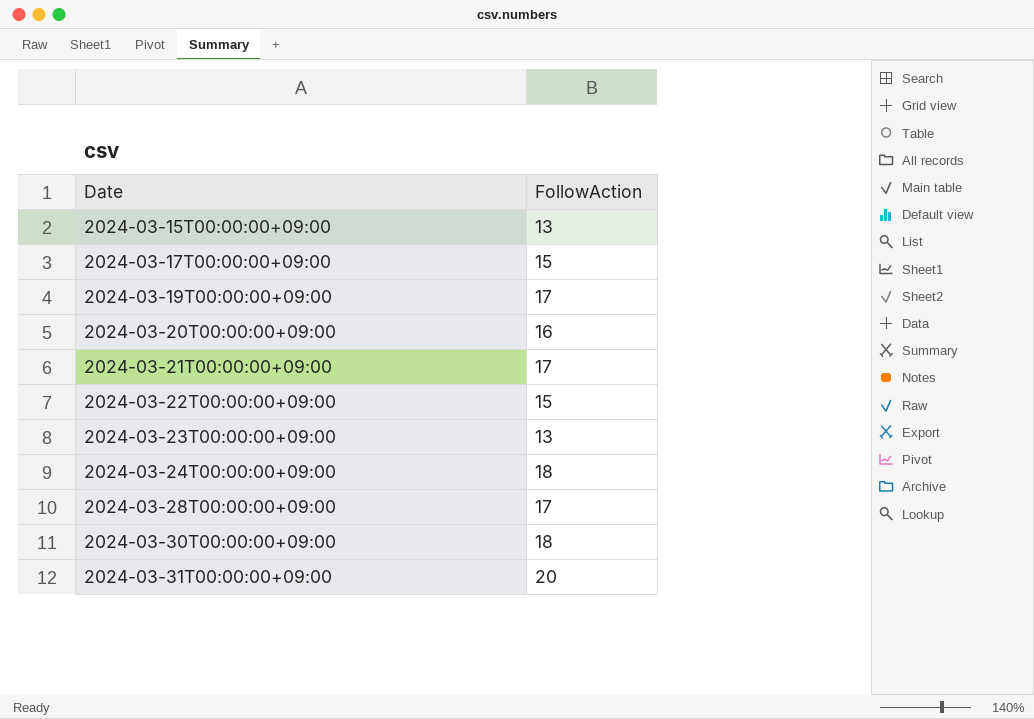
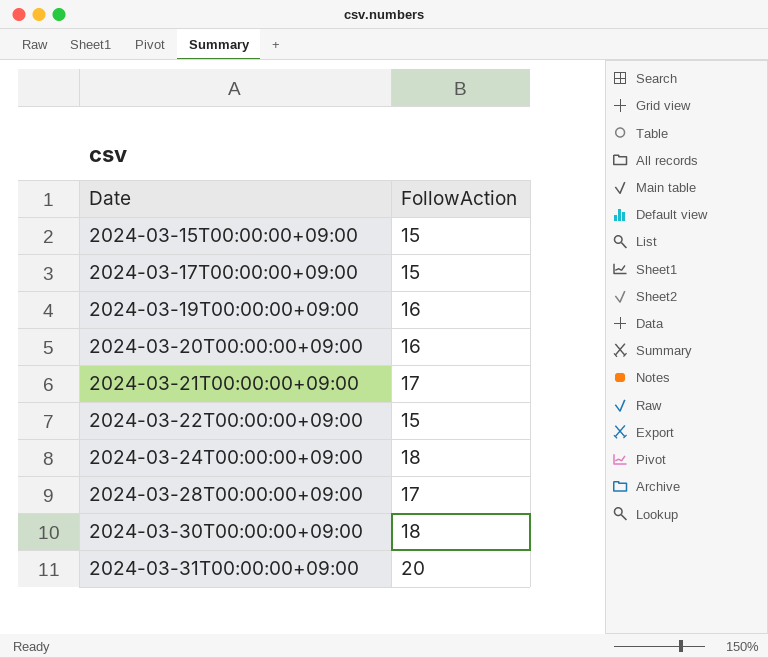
row 2024-03-23T00:00:00+09:00: 13 -> none
2024-03-15T00:00:00+09:00 | FollowAction: 13 -> 15
2024-03-19T00:00:00+09:00 | FollowAction: 17 -> 16

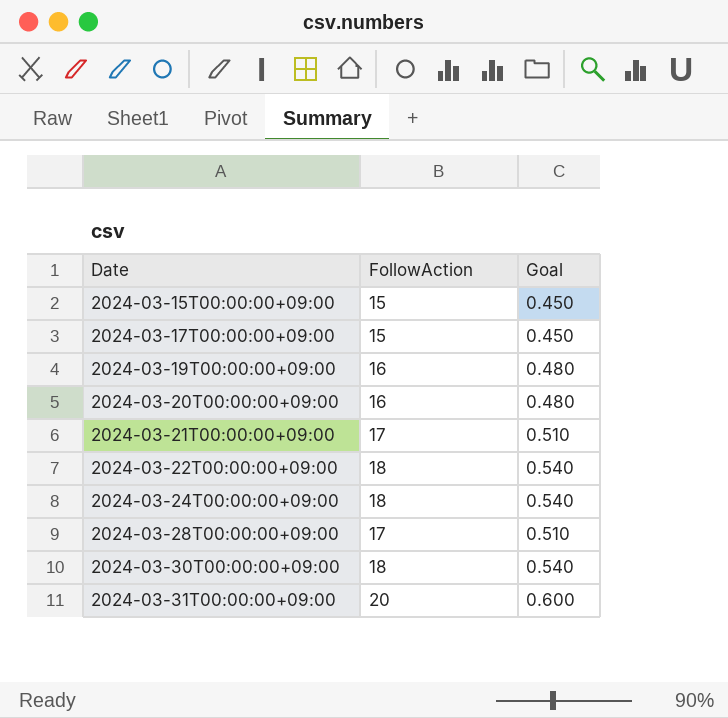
column Goal | formula: none -> [FollowAction] * 0.03
2024-03-22T00:00:00+09:00 | FollowAction: 15 -> 18

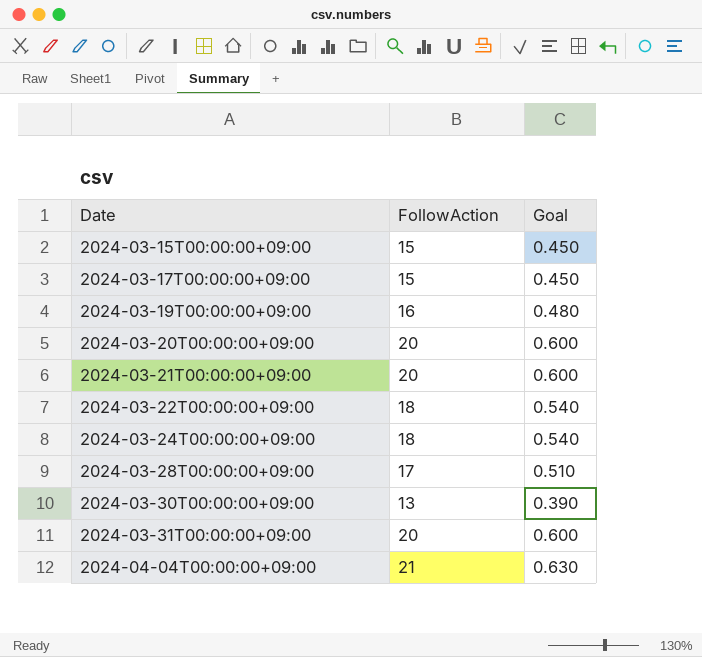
2024-03-20T00:00:00+09:00 | FollowAction: 16 -> 20
2024-03-20T00:00:00+09:00 | Goal: 0.480 -> 0.600
2024-03-21T00:00:00+09:00 | FollowAction: 17 -> 20
2024-03-21T00:00:00+09:00 | Goal: 0.510 -> 0.600
2024-03-30T00:00:00+09:00 | FollowAction: 18 -> 13
2024-03-30T00:00:00+09:00 | Goal: 0.540 -> 0.390
row 2024-04-04T00:00:00+09:00: none -> 21 | 0.630

